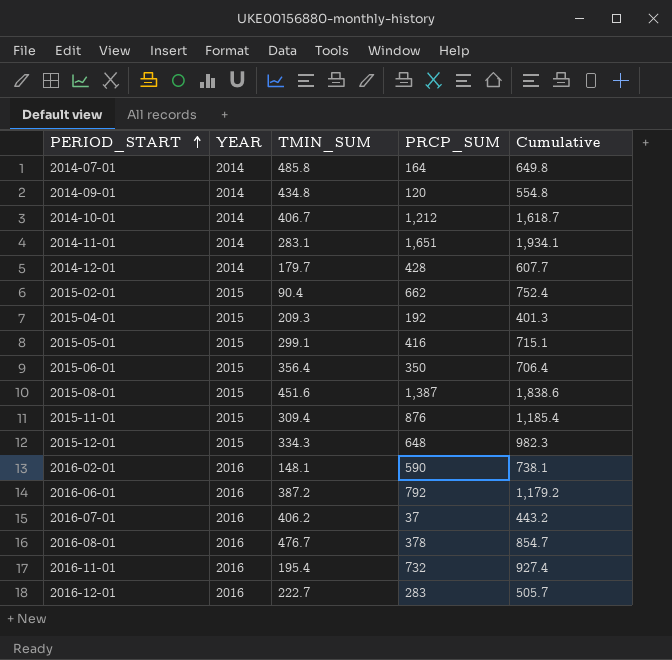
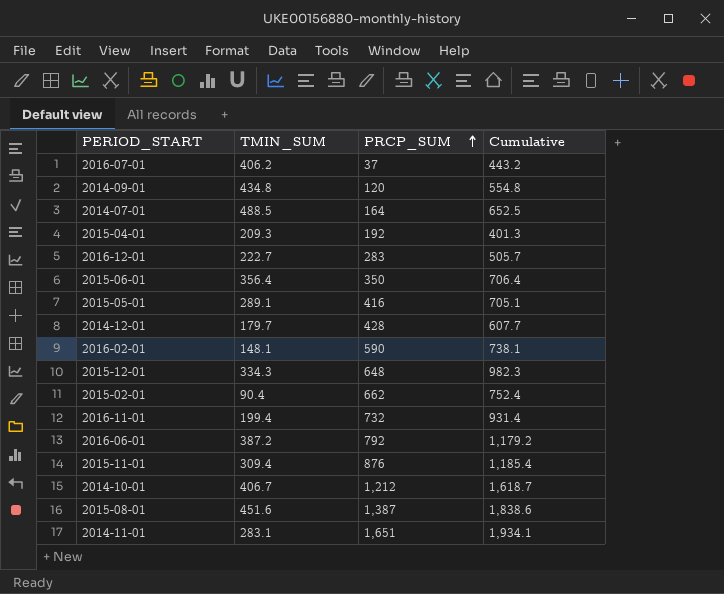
row order: PERIOD_START ascending -> PRCP_SUM ascending
column YEAR | position: 2 -> none
row 2016-08-01: 2016 | 476.7 | 378 | 854.7 -> none
2014-07-01 | TMIN_SUM: 485.8 -> 488.5
2014-07-01 | Cumulative: 649.8 -> 652.5
2015-05-01 | TMIN_SUM: 299.1 -> 289.1
2015-05-01 | Cumulative: 715.1 -> 705.1
2016-11-01 | TMIN_SUM: 195.4 -> 199.4
2016-11-01 | Cumulative: 927.4 -> 931.4

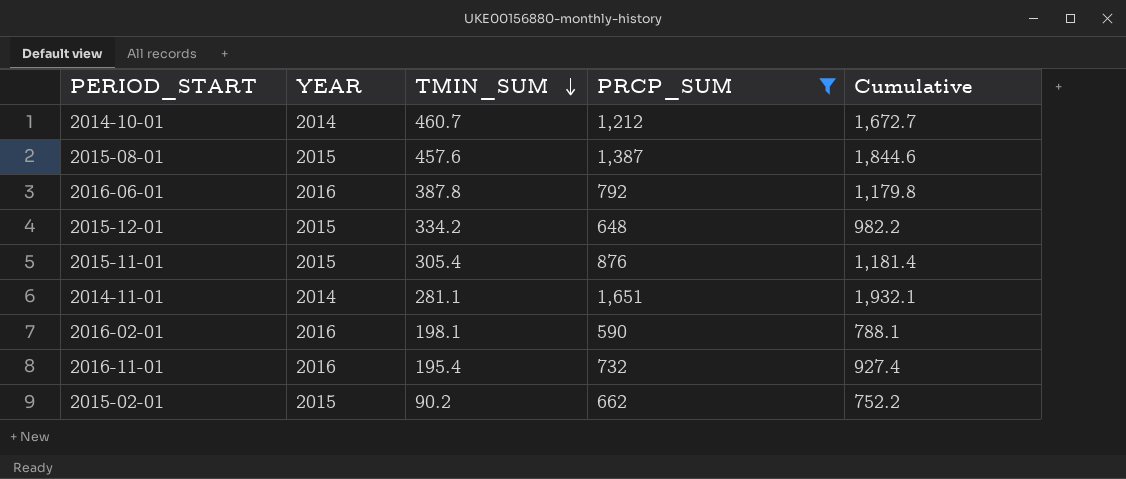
filter: none -> PRCP_SUM >= 590
row order: PRCP_SUM ascending -> TMIN_SUM descending
column YEAR | position: none -> 2
2014-10-01 | TMIN_SUM: 406.7 -> 460.7
2014-10-01 | Cumulative: 1,618.7 -> 1,672.7
2015-08-01 | TMIN_SUM: 451.6 -> 457.6
2015-08-01 | Cumulative: 1,838.6 -> 1,844.6
2016-06-01 | TMIN_SUM: 387.2 -> 387.8
2016-06-01 | Cumulative: 1,179.2 -> 1,179.8
2015-12-01 | TMIN_SUM: 334.3 -> 334.2
2015-12-01 | Cumulative: 982.3 -> 982.2
2015-11-01 | TMIN_SUM: 309.4 -> 305.4
2015-11-01 | Cumulative: 1,185.4 -> 1,181.4
2014-11-01 | TMIN_SUM: 283.1 -> 281.1
2014-11-01 | Cumulative: 1,934.1 -> 1,932.1
2016-02-01 | TMIN_SUM: 148.1 -> 198.1
2016-02-01 | Cumulative: 738.1 -> 788.1
2016-11-01 | TMIN_SUM: 199.4 -> 195.4
2016-11-01 | Cumulative: 931.4 -> 927.4
2015-02-01 | TMIN_SUM: 90.4 -> 90.2
2015-02-01 | Cumulative: 752.4 -> 752.2

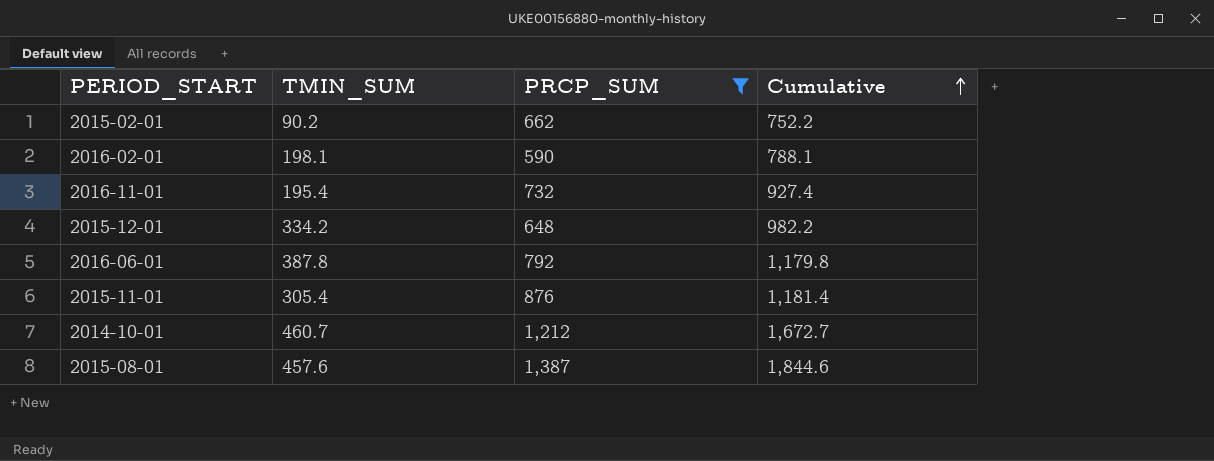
row order: TMIN_SUM descending -> Cumulative ascending
column YEAR | position: 2 -> none
row 2014-11-01: 2014 | 281.1 | 1,651 | 1,932.1 -> none

